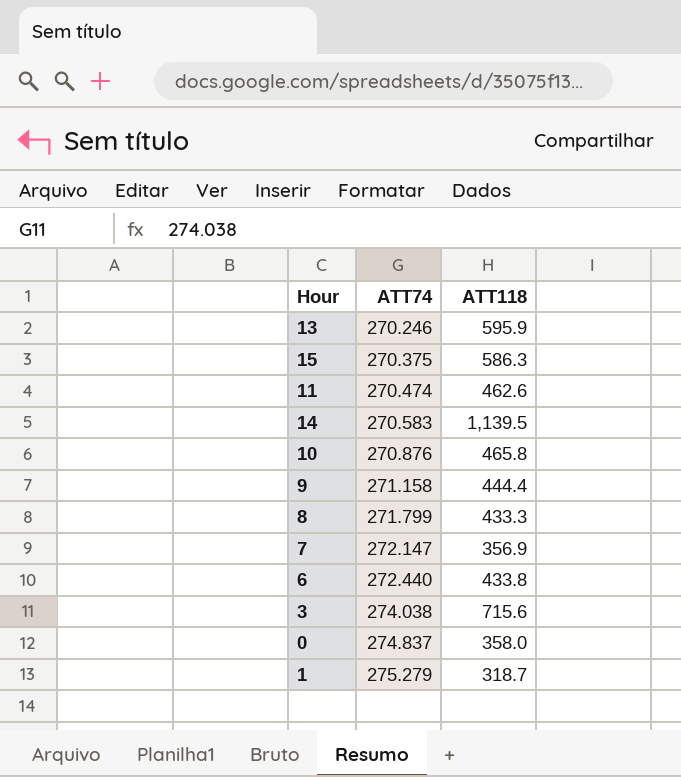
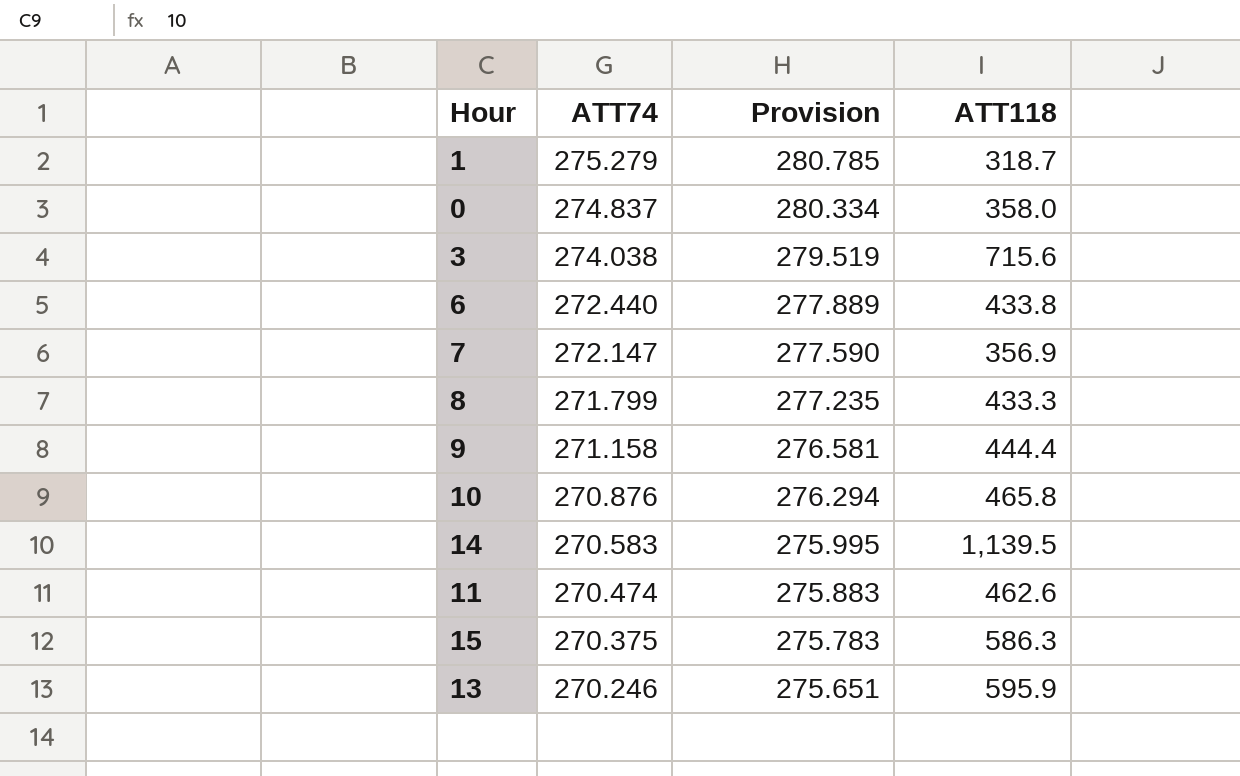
row order: ATT74 ascending -> ATT74 descending
column Provision | formula: none -> [ATT74] * 1.02

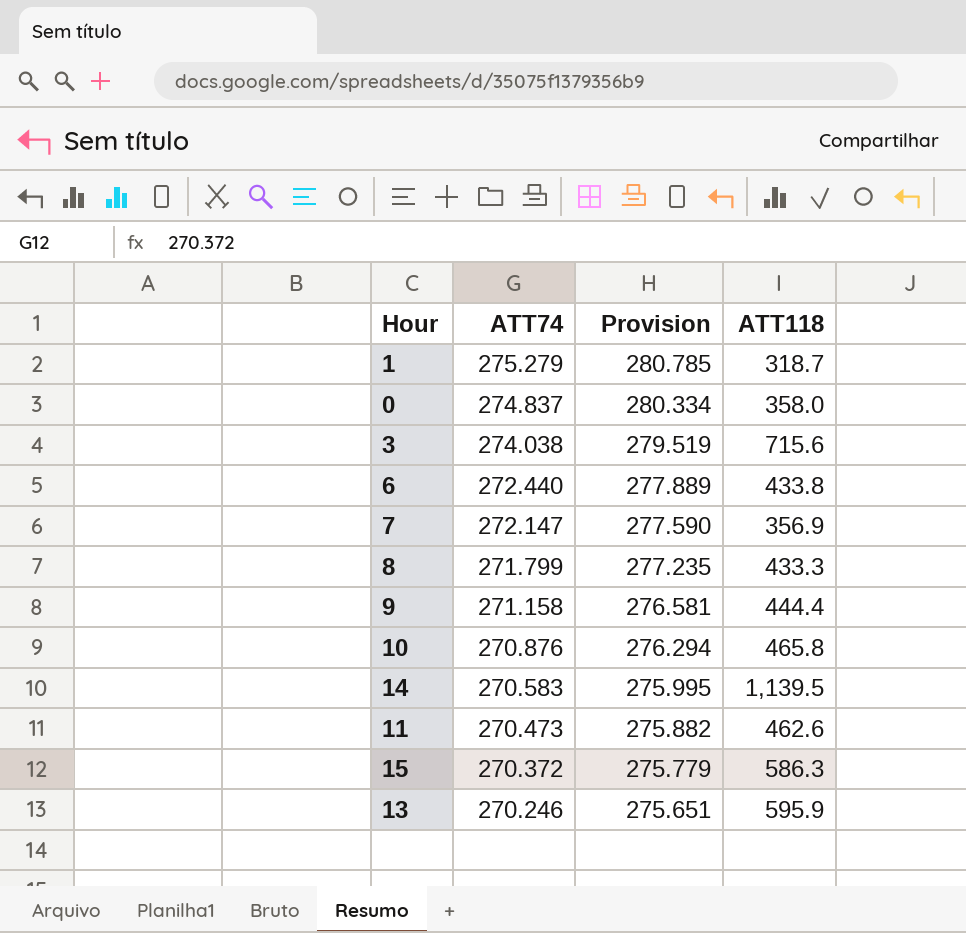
11 | ATT74: 270.474 -> 270.473
11 | Provision: 275.883 -> 275.882
15 | ATT74: 270.375 -> 270.372
15 | Provision: 275.783 -> 275.779

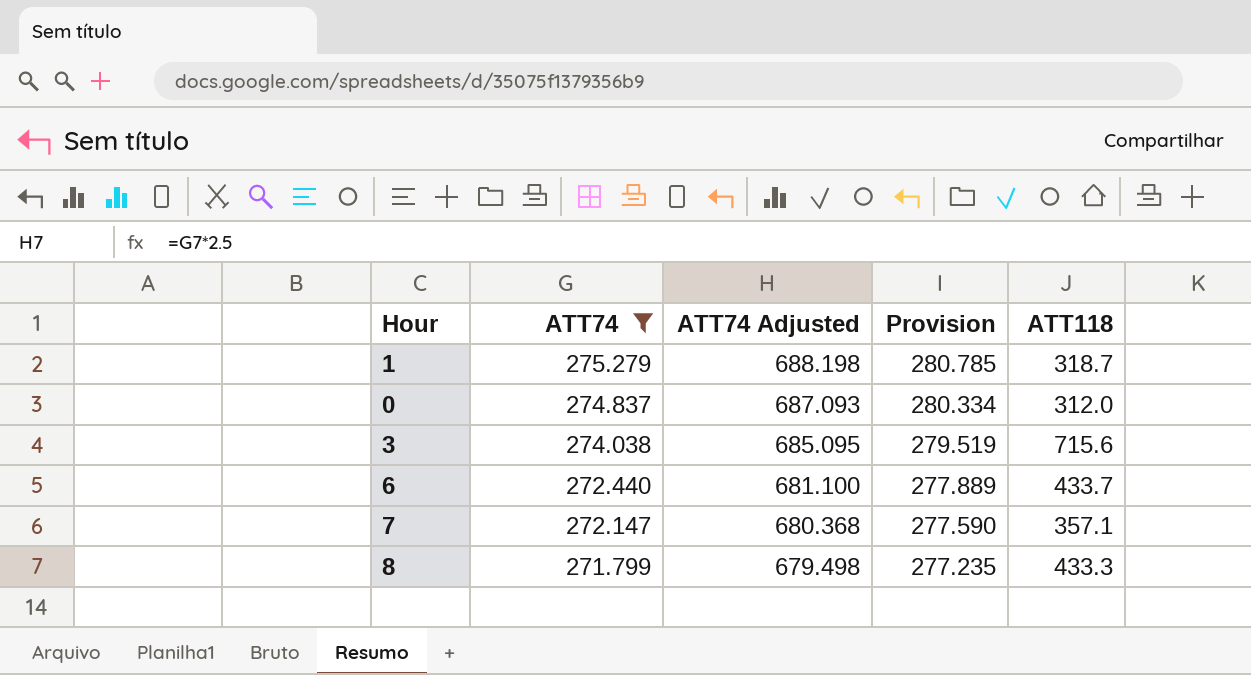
filter: none -> ATT74 >= 271.799
column ATT74 Adjusted | formula: none -> [ATT74] * 2.5
0 | ATT118: 358.0 -> 312.0
6 | ATT118: 433.8 -> 433.7
7 | ATT118: 356.9 -> 357.1

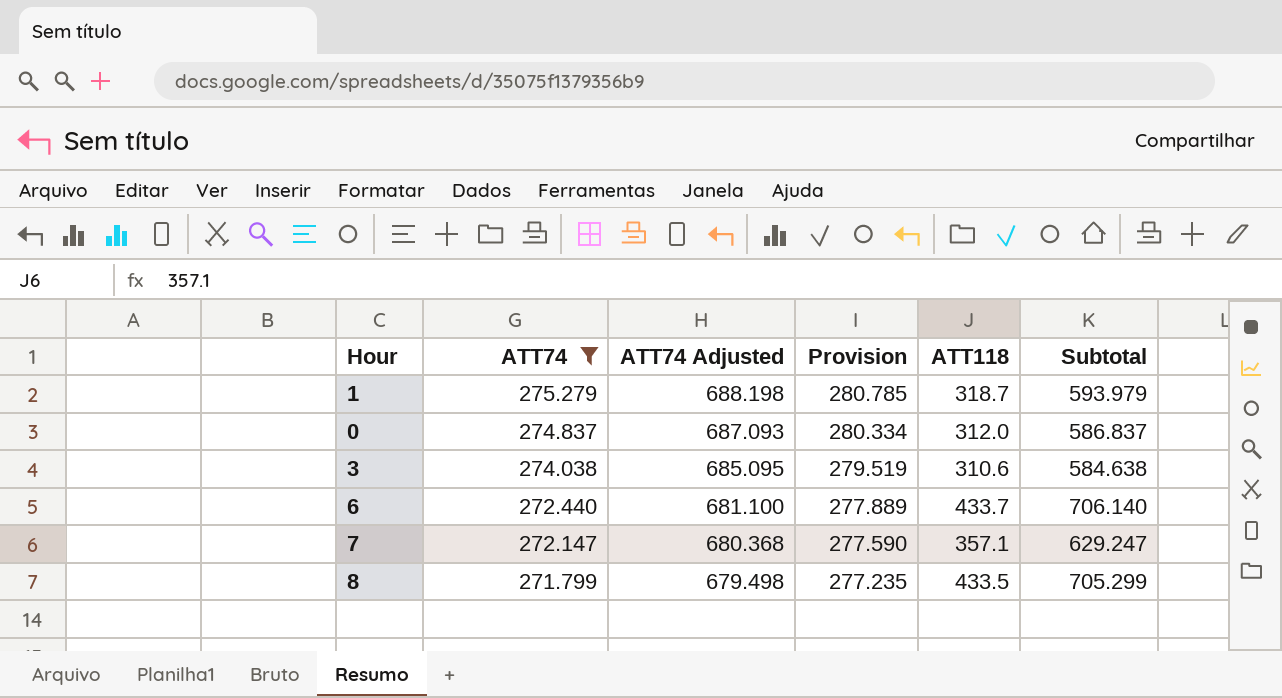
column Subtotal | formula: none -> [ATT74] + [ATT118]
3 | ATT118: 715.6 -> 310.6
8 | ATT118: 433.3 -> 433.5

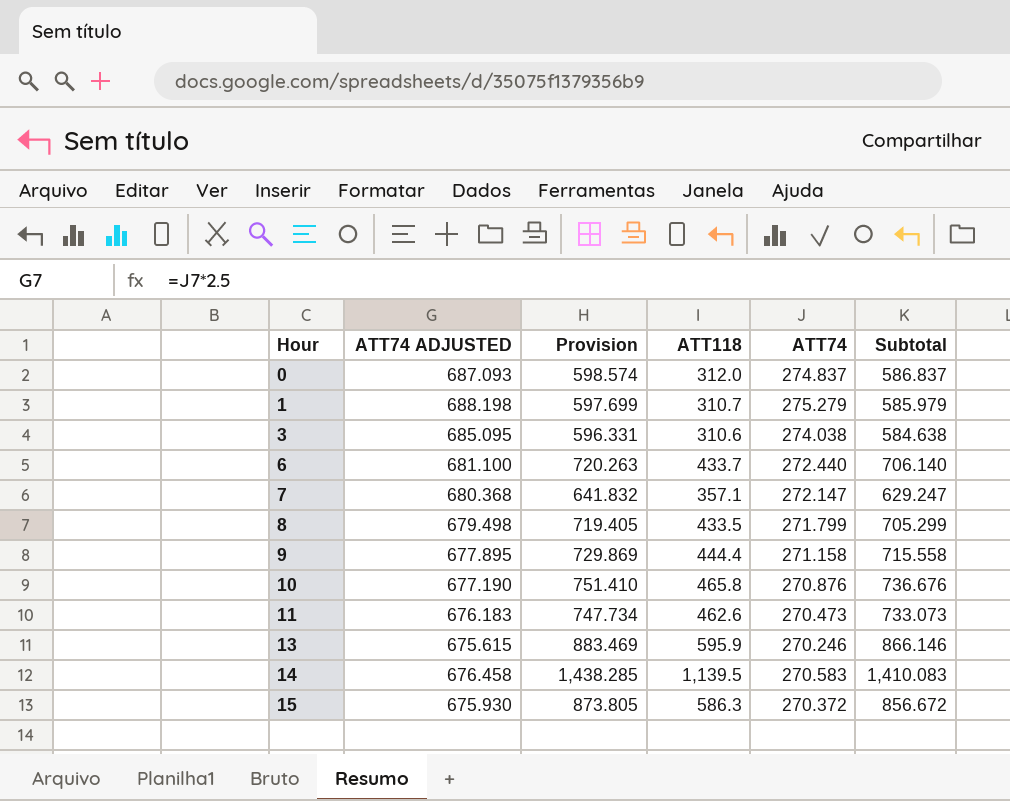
filter: ATT74 >= 271.799 -> none
row order: ATT74 descending -> Hour ascending
column name: ATT74 Adjusted -> ATT74 ADJUSTED
column Provision | formula: [ATT74] * 1.02 -> [Subtotal] * 1.02
column ATT74 | position: 2 -> 5
1 | ATT118: 318.7 -> 310.7
1 | Subtotal: 593.979 -> 585.979

